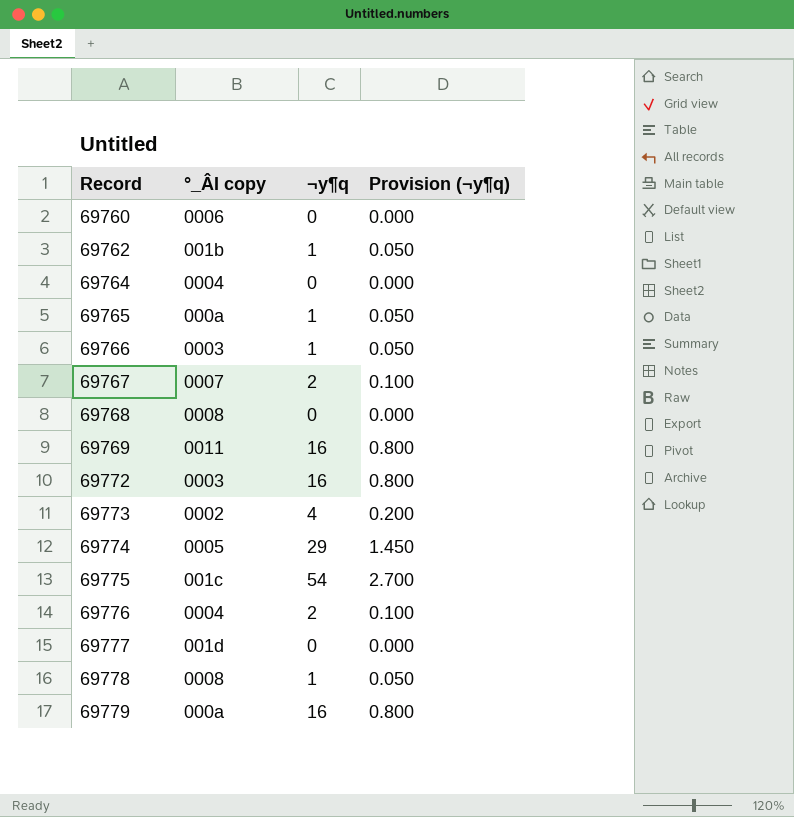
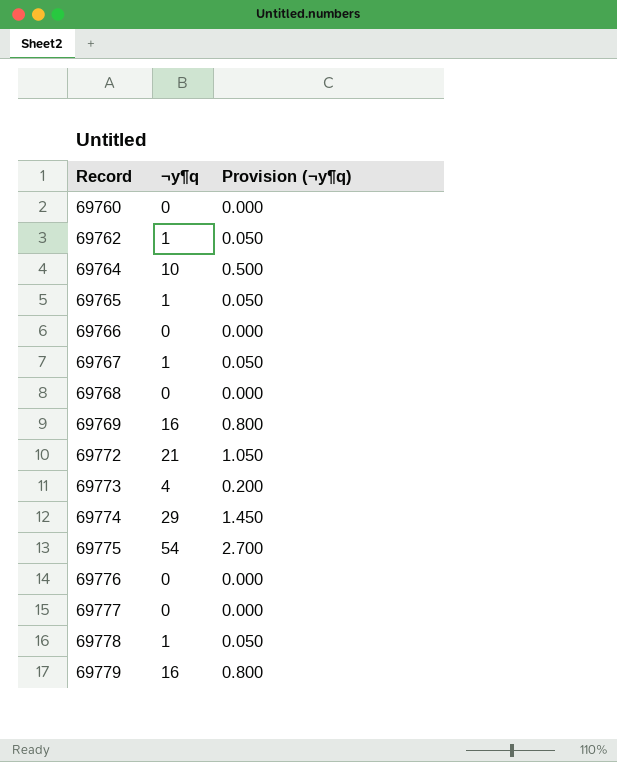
column °_ÂI copy | position: 2 -> none
69764 | ¬y¶q: 0 -> 10
69764 | Provision (¬y¶q): 0.000 -> 0.500
69766 | ¬y¶q: 1 -> 0
69766 | Provision (¬y¶q): 0.050 -> 0.000
69767 | ¬y¶q: 2 -> 1
69767 | Provision (¬y¶q): 0.100 -> 0.050
69772 | ¬y¶q: 16 -> 21
69772 | Provision (¬y¶q): 0.800 -> 1.050
69776 | ¬y¶q: 2 -> 0
69776 | Provision (¬y¶q): 0.100 -> 0.000

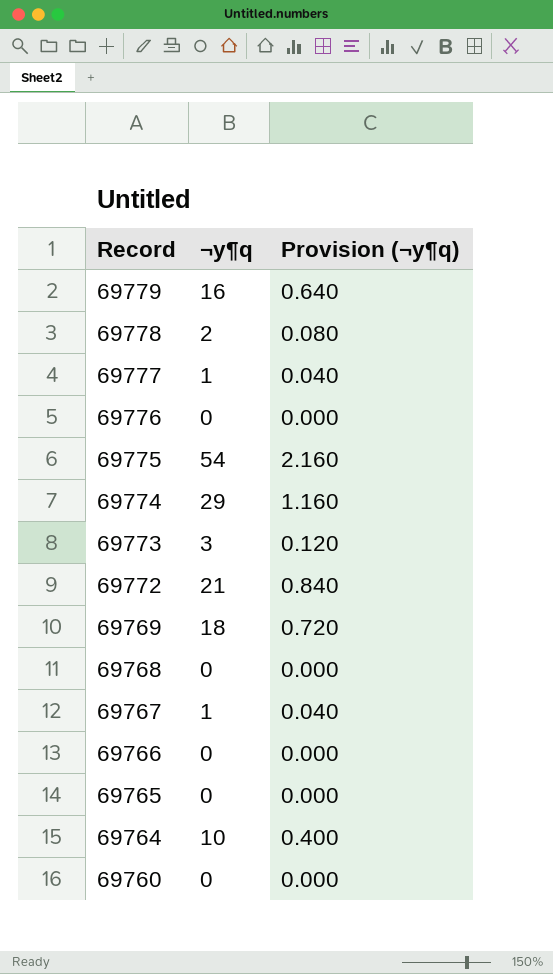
row order: Record ascending -> Record descending
column Provision (¬y¶q) | formula: [¬y¶q] * 0.05 -> [¬y¶q] * 0.04
row 69762: 1 | 0.050 -> none
69778 | ¬y¶q: 1 -> 2
69777 | ¬y¶q: 0 -> 1
69773 | ¬y¶q: 4 -> 3
69769 | ¬y¶q: 16 -> 18
69765 | ¬y¶q: 1 -> 0

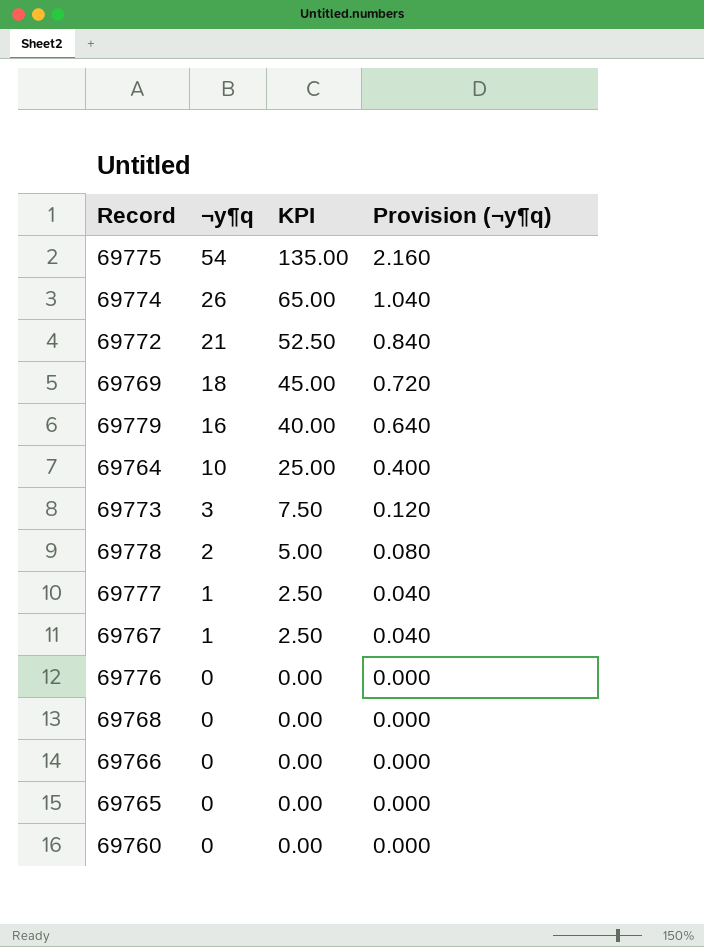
row order: Record descending -> ¬y¶q descending
column KPI | formula: none -> [¬y¶q] * 2.5
69774 | ¬y¶q: 29 -> 26
69774 | Provision (¬y¶q): 1.160 -> 1.040

